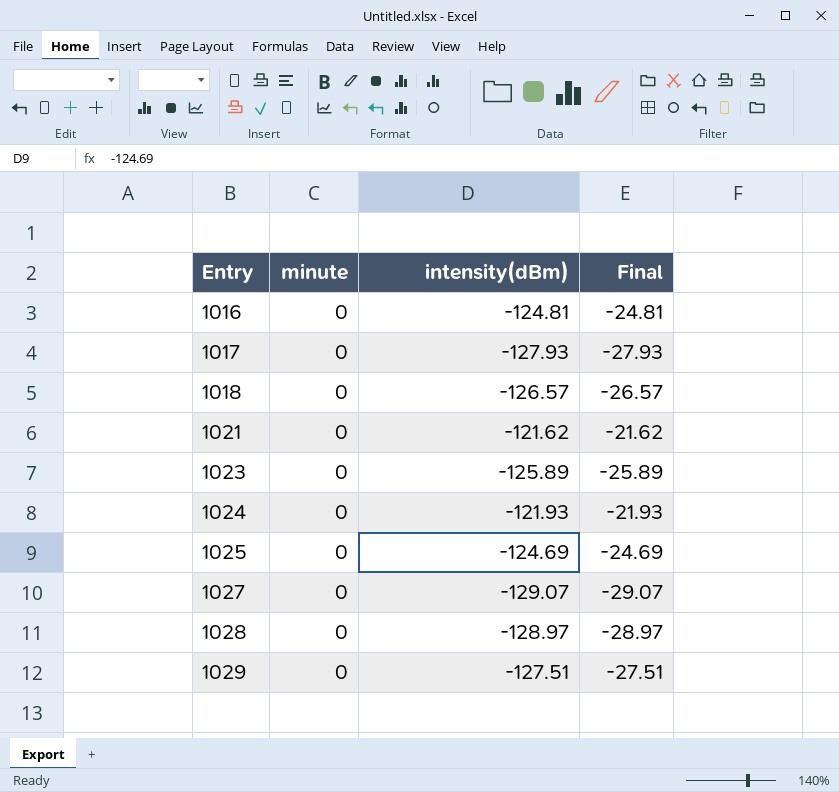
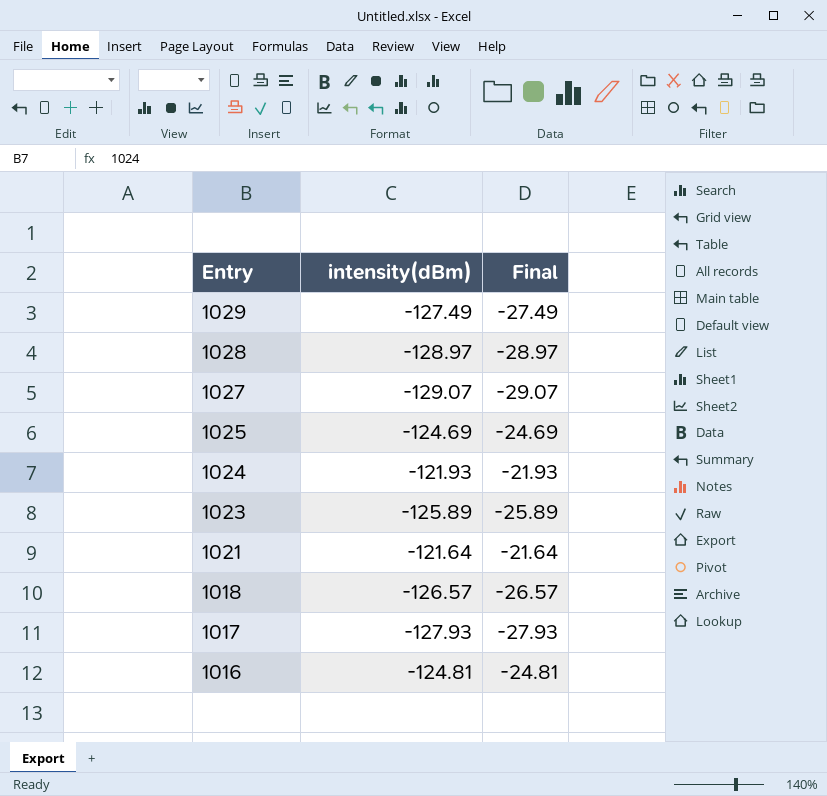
row order: Entry ascending -> Entry descending
column minute | position: 2 -> none
1029 | intensity(dBm): -127.51 -> -127.49
1029 | Final: -27.51 -> -27.49
1021 | intensity(dBm): -121.62 -> -121.64
1021 | Final: -21.62 -> -21.64

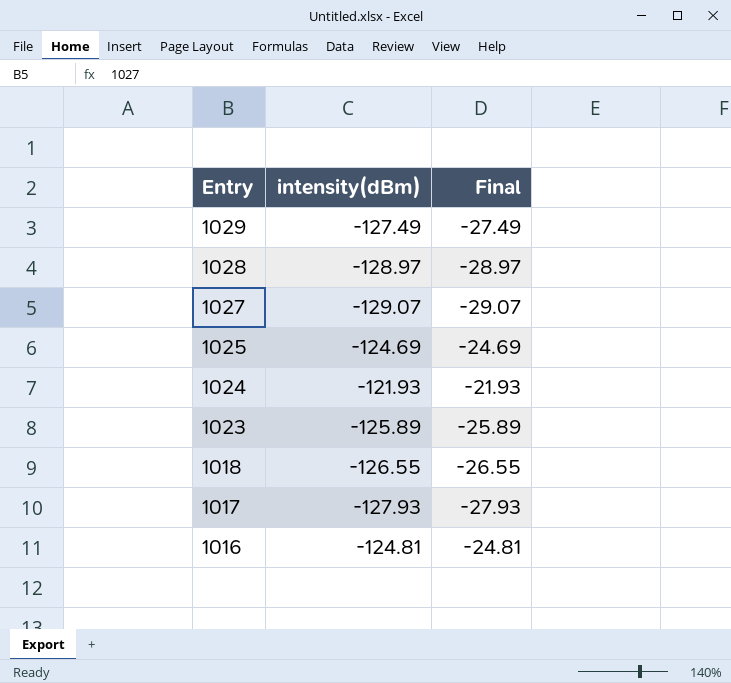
row 1021: -121.64 | -21.64 -> none
1018 | intensity(dBm): -126.57 -> -126.55
1018 | Final: -26.57 -> -26.55

